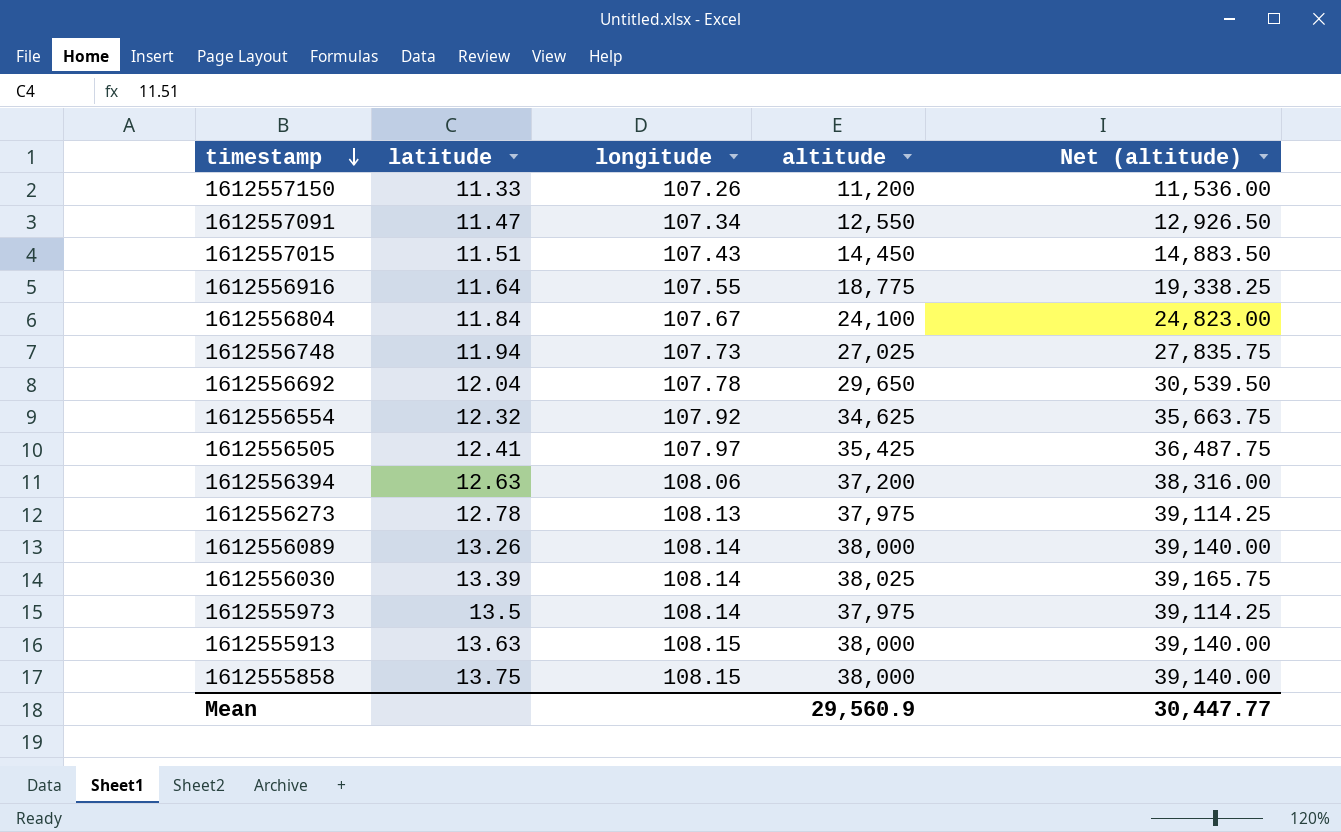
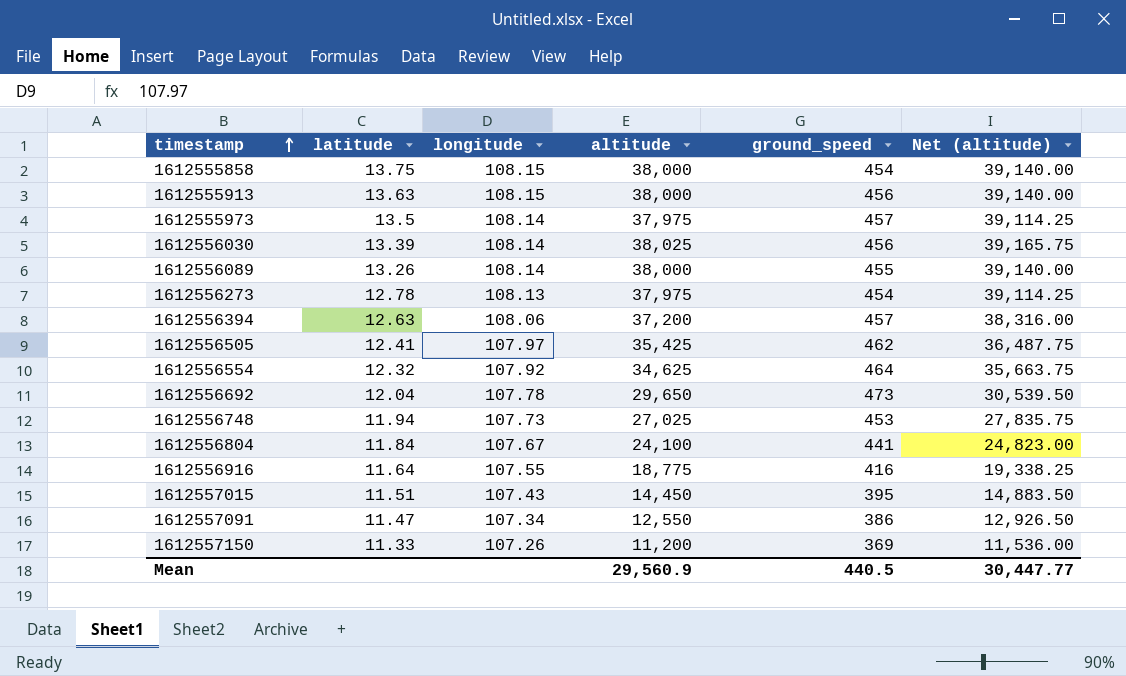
row order: timestamp descending -> timestamp ascending
column ground_speed | position: none -> 5

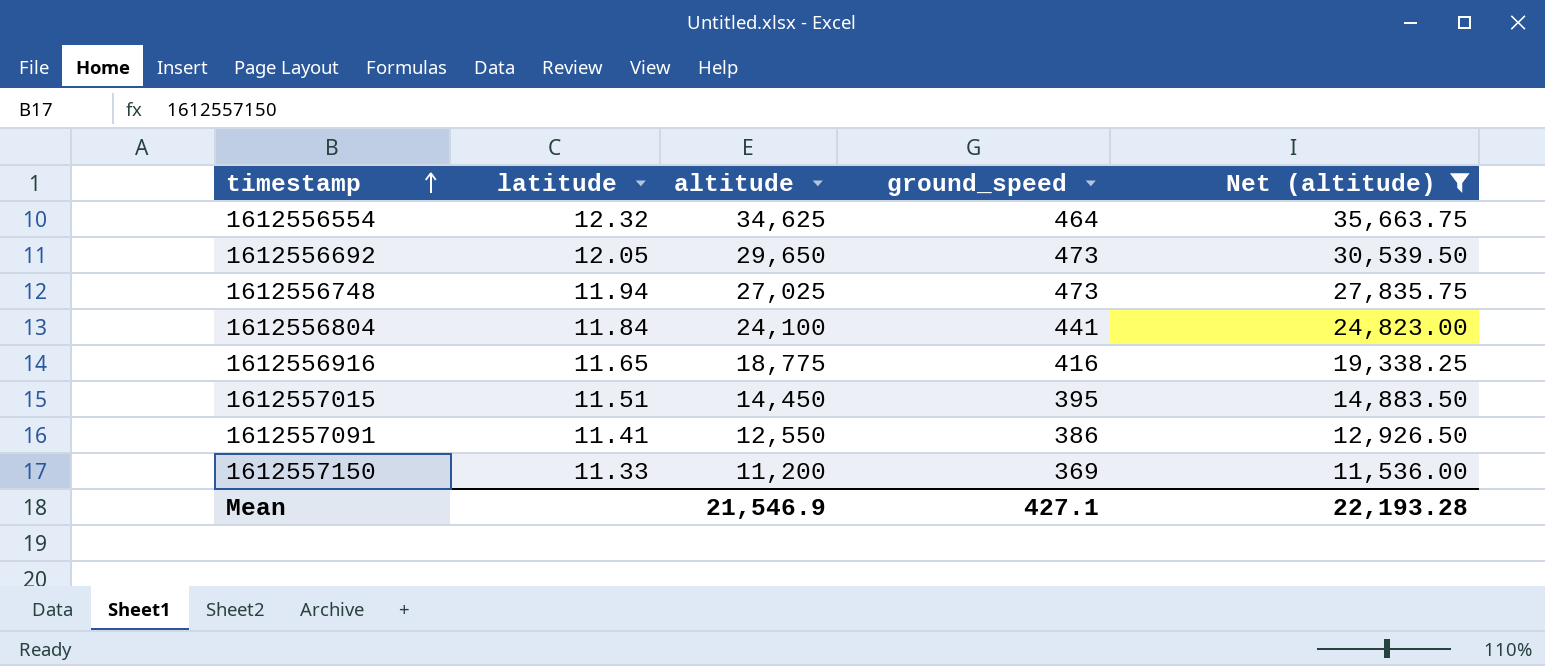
filter: none -> Net (altitude) <= 35,663.75
column longitude | position: 3 -> none
1612556692 | latitude: 12.04 -> 12.05
1612556748 | ground_speed: 453 -> 473
1612556916 | latitude: 11.64 -> 11.65
1612557091 | latitude: 11.47 -> 11.41
Mean | altitude: 29,560.9 -> 21,546.9
Mean | ground_speed: 440.5 -> 427.1
Mean | Net (altitude): 30,447.77 -> 22,193.28

